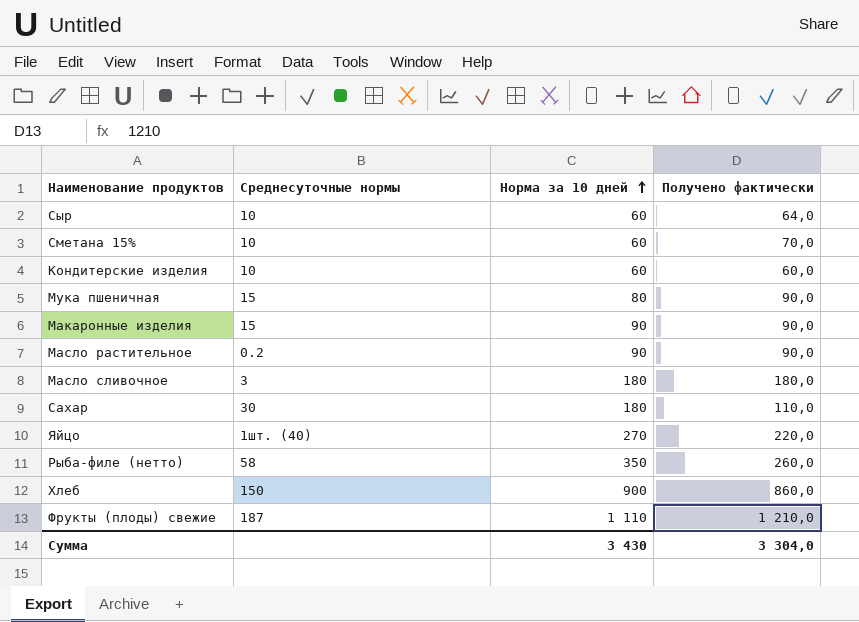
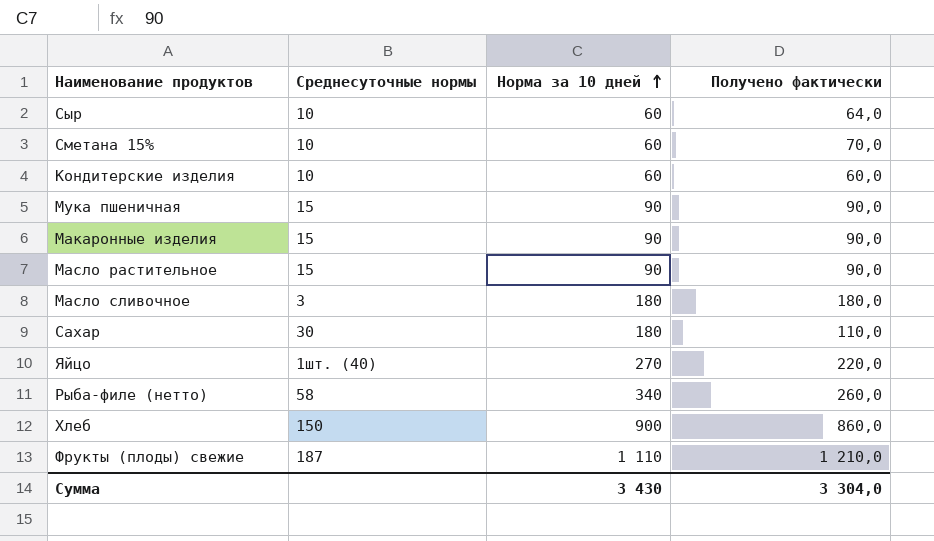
Мука пшеничная | Норма за 10 дней: 80 -> 90
Масло растительное | Среднесуточные нормы: 0.2 -> 15
Рыба-филе (нетто) | Норма за 10 дней: 350 -> 340

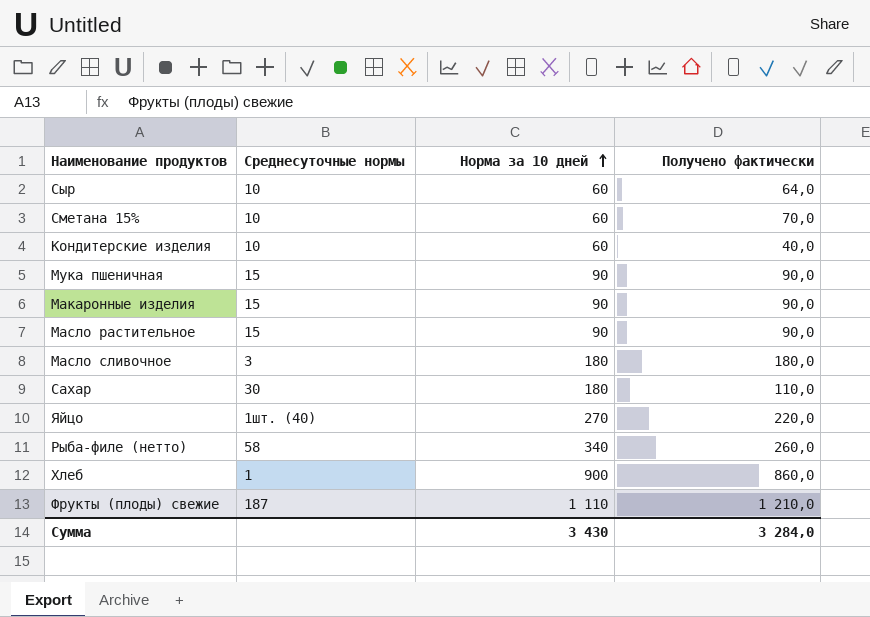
Кондитерские изделия | Получено фактически: 60,0 -> 40,0
Хлеб | Среднесуточные нормы: 150 -> 1
Сумма | Получено фактически: 3 304,0 -> 3 284,0

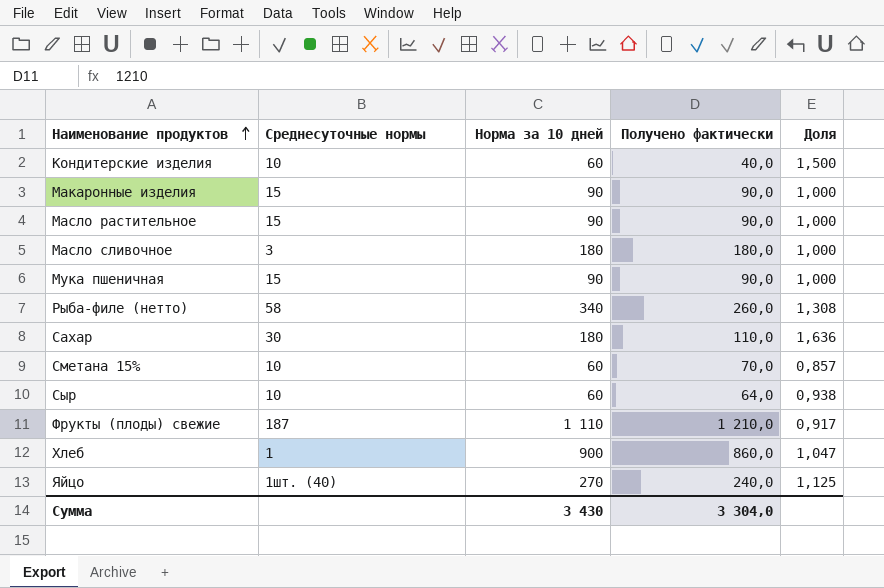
row order: Норма за 10 дней ascending -> Наименование продуктов ascending
column Доля | formula: none -> [Норма за 10 дней] / [Получено фактически]
Яйцо | Получено фактически: 220,0 -> 240,0
Сумма | Получено фактически: 3 284,0 -> 3 304,0

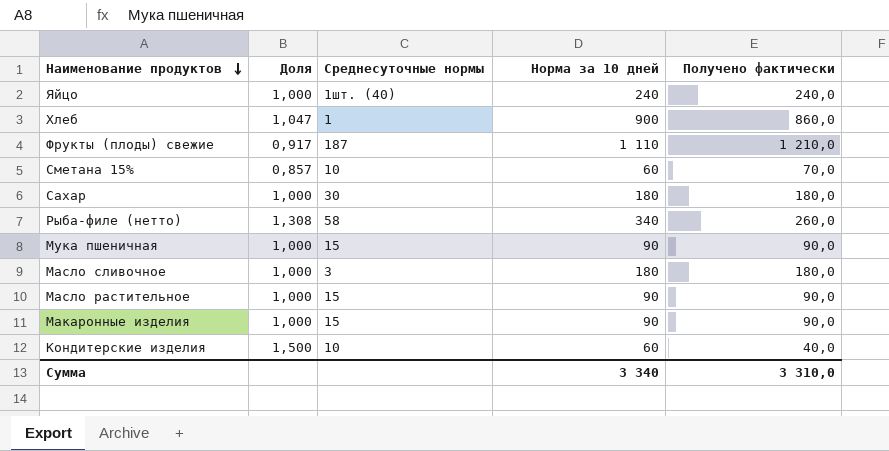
row order: Наименование продуктов ascending -> Наименование продуктов descending
column Доля | position: 5 -> 2
row Сыр: 10 | 60 | 64,0 | 0,938 -> none
Яйцо | Доля: 1,125 -> 1,000
Яйцо | Норма за 10 дней: 270 -> 240
Сахар | Доля: 1,636 -> 1,000
Сахар | Получено фактически: 110,0 -> 180,0
Сумма | Норма за 10 дней: 3 430 -> 3 340
Сумма | Получено фактически: 3 304,0 -> 3 310,0

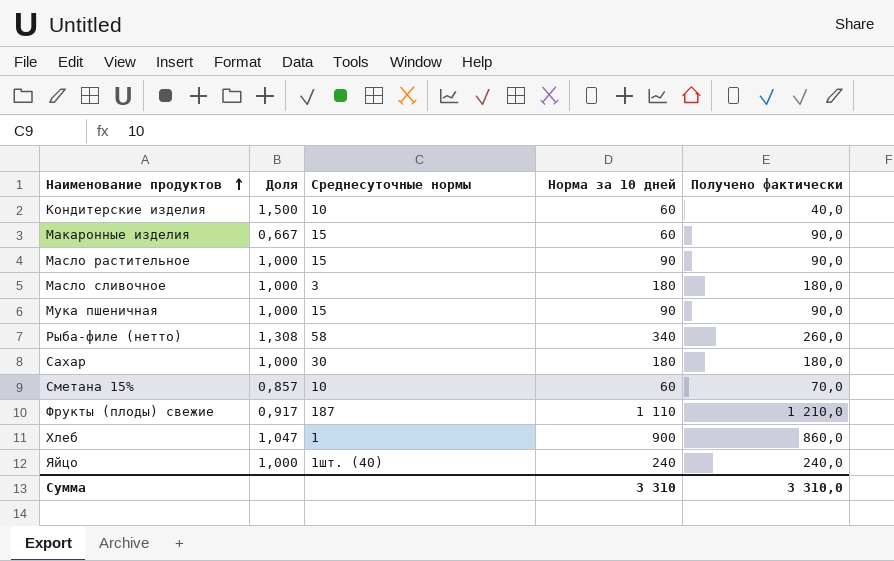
row order: Наименование продуктов descending -> Наименование продуктов ascending
Макаронные изделия | Доля: 1,000 -> 0,667
Макаронные изделия | Норма за 10 дней: 90 -> 60
Сумма | Норма за 10 дней: 3 340 -> 3 310

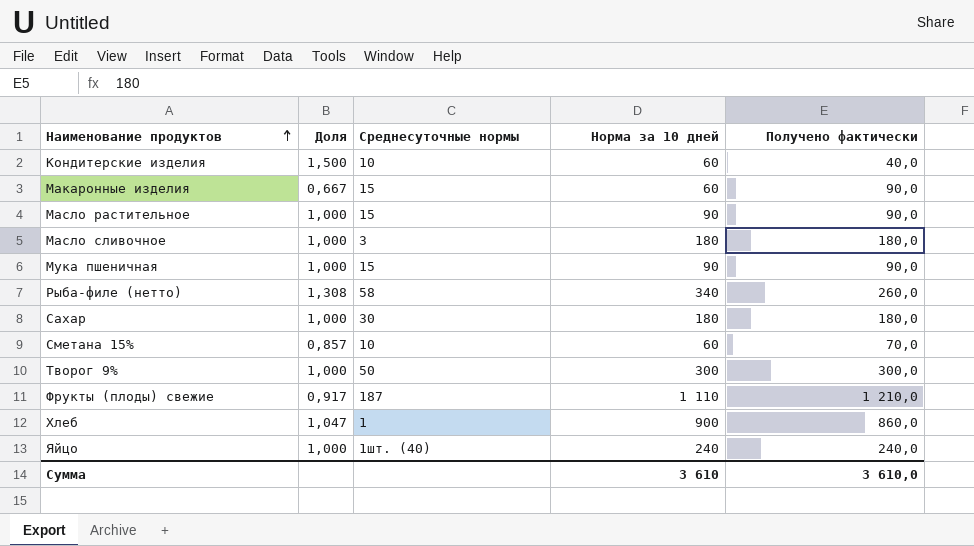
row Творог 9%: none -> 1,000 | 50 | 300 | 300,0
Сумма | Норма за 10 дней: 3 310 -> 3 610
Сумма | Получено фактически: 3 310,0 -> 3 610,0

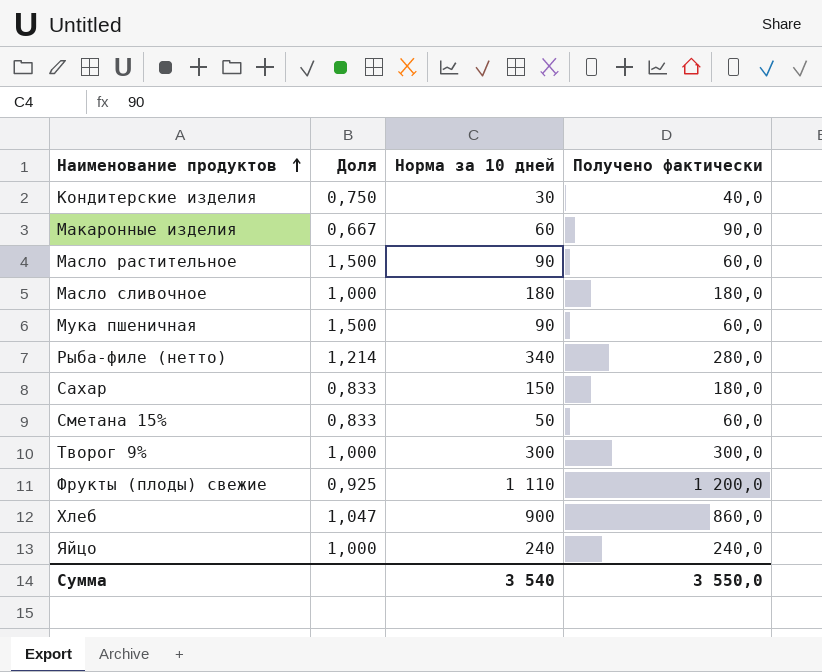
column Среднесуточные нормы | position: 3 -> none
Кондитерские изделия | Доля: 1,500 -> 0,750
Кондитерские изделия | Норма за 10 дней: 60 -> 30
Масло растительное | Доля: 1,000 -> 1,500
Масло растительное | Получено фактически: 90,0 -> 60,0
Мука пшеничная | Доля: 1,000 -> 1,500
Мука пшеничная | Получено фактически: 90,0 -> 60,0
Рыба-филе (нетто) | Доля: 1,308 -> 1,214
Рыба-филе (нетто) | Получено фактически: 260,0 -> 280,0
Сахар | Доля: 1,000 -> 0,833
Сахар | Норма за 10 дней: 180 -> 150
Сметана 15% | Доля: 0,857 -> 0,833
Сметана 15% | Норма за 10 дней: 60 -> 50
Сметана 15% | Получено фактически: 70,0 -> 60,0
Фрукты (плоды) свежие | Доля: 0,917 -> 0,925
Фрукты (плоды) свежие | Получено фактически: 1 210,0 -> 1 200,0
Сумма | Норма за 10 дней: 3 610 -> 3 540
Сумма | Получено фактически: 3 610,0 -> 3 550,0

